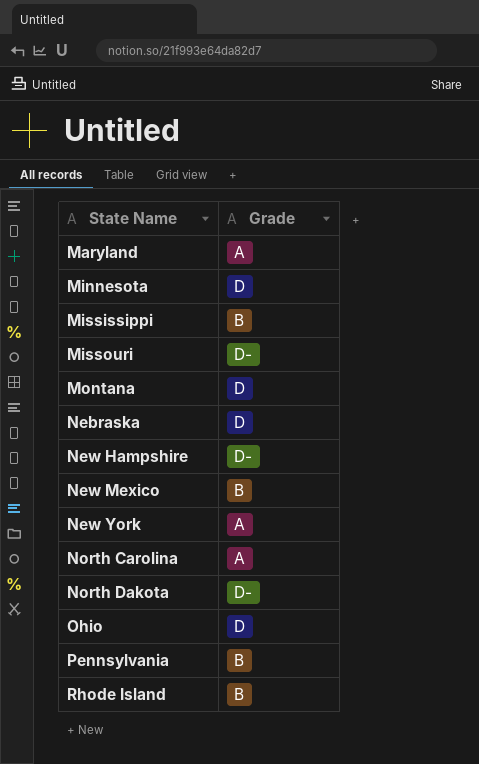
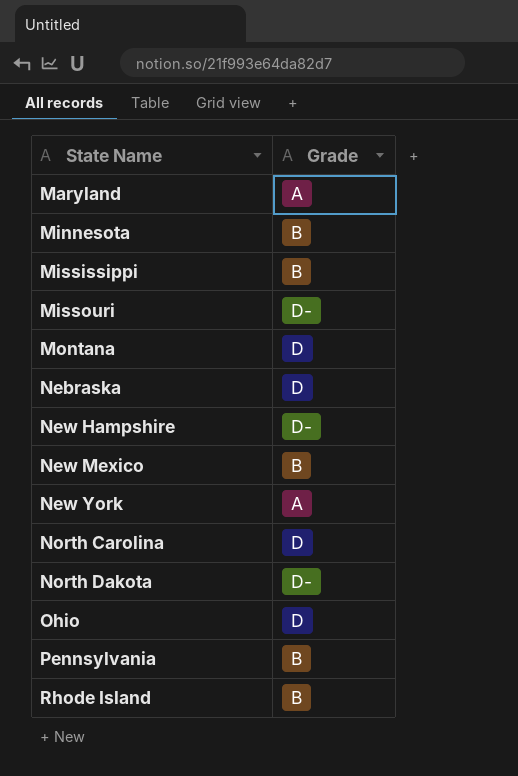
Minnesota | Grade: D -> B
North Carolina | Grade: A -> D

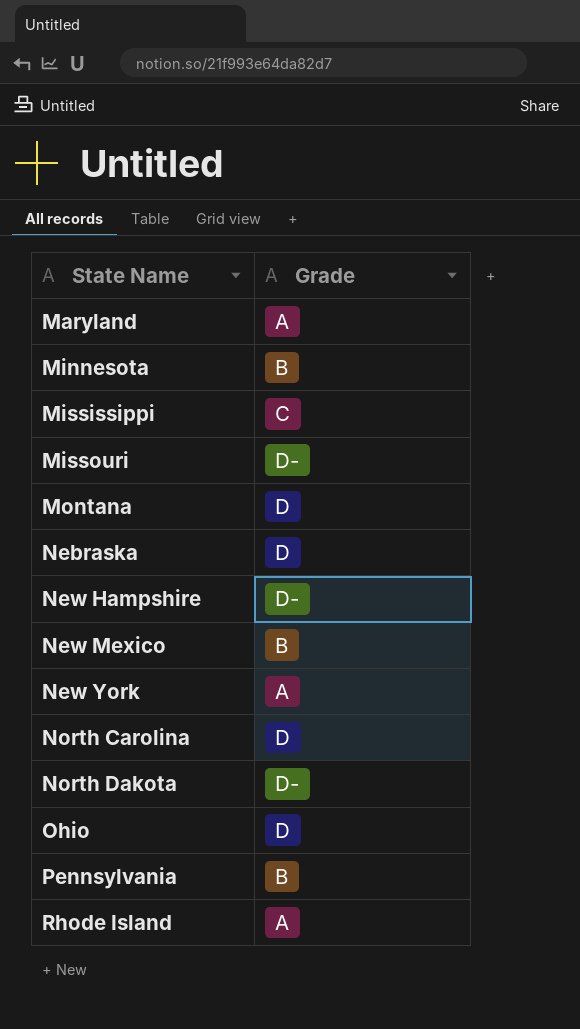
Mississippi | Grade: B -> C
Rhode Island | Grade: B -> A

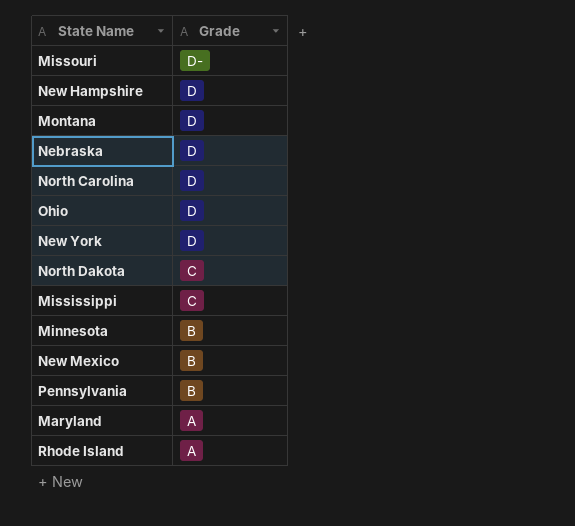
row order: State Name ascending -> Grade descending
New Hampshire | Grade: D- -> D
New York | Grade: A -> D
North Dakota | Grade: D- -> C

